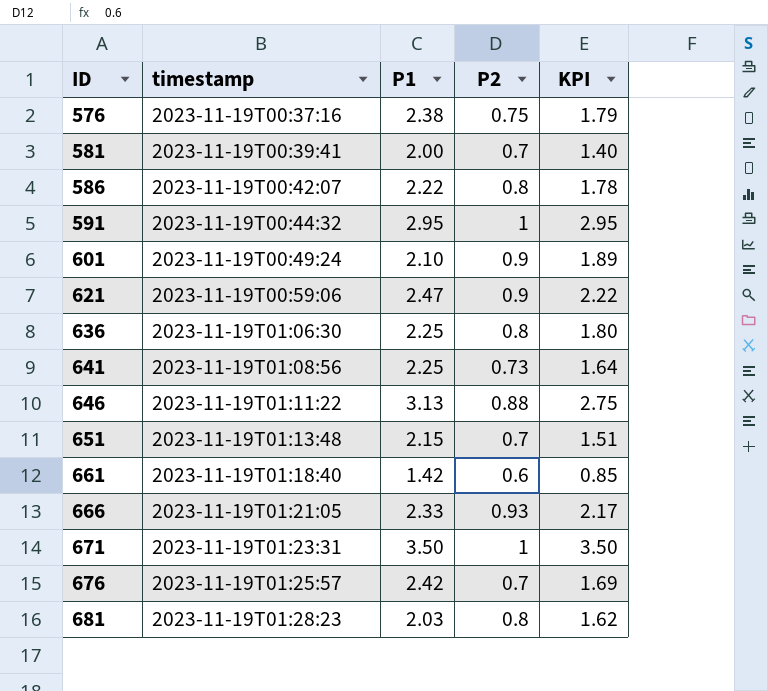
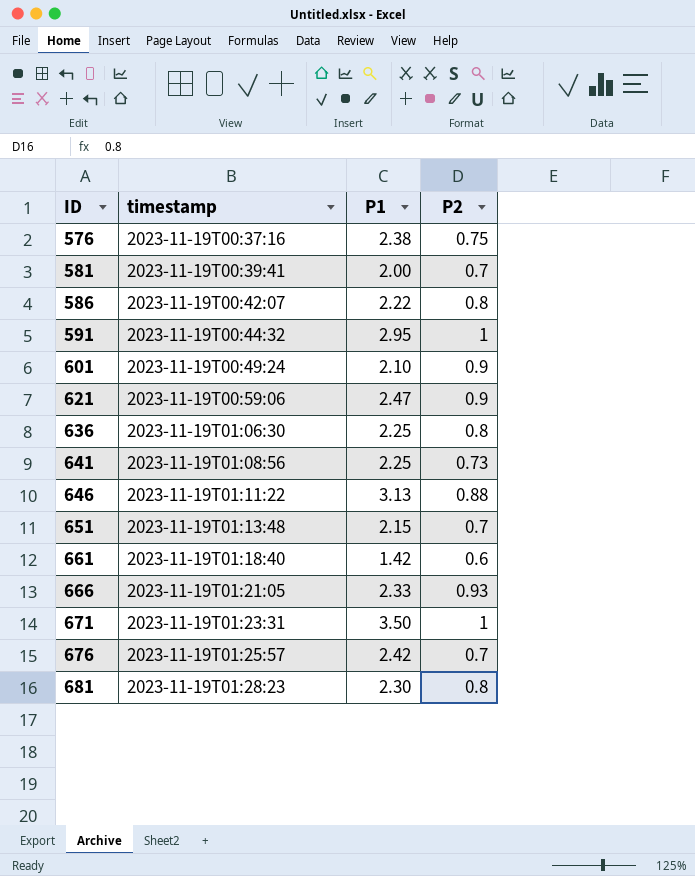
column KPI | formula: [P1] * [P2] -> none
681 | P1: 2.03 -> 2.30

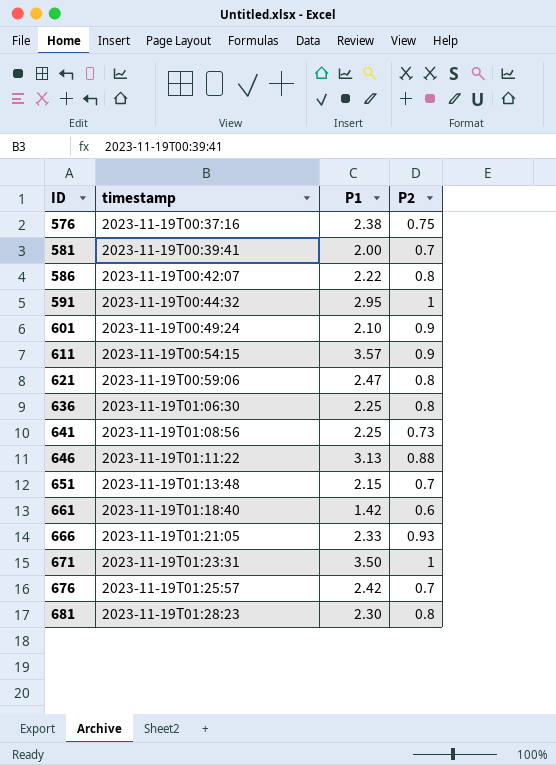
row 611: none -> 2023-11-19T00:54:15 | 3.57 | 0.9
621 | P2: 0.9 -> 0.8

